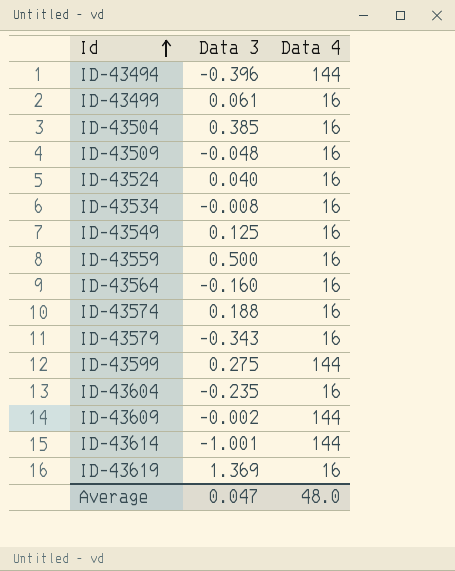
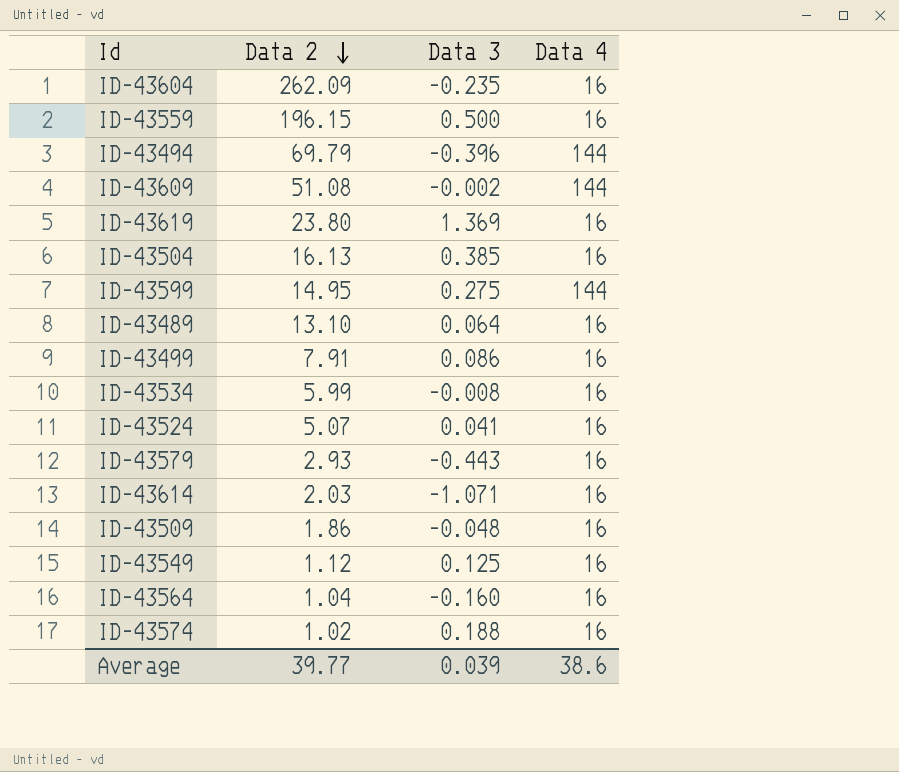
row order: Id ascending -> Data 2 descending
column Data 2 | position: none -> 2
row ID-43489: none -> 13.10 | 0.064 | 16
ID-43499 | Data 3: 0.061 -> 0.086
ID-43524 | Data 3: 0.040 -> 0.041
ID-43579 | Data 3: -0.343 -> -0.443
ID-43614 | Data 3: -1.001 -> -1.071
ID-43614 | Data 4: 144 -> 16
Average | Data 3: 0.047 -> 0.039
Average | Data 4: 48.0 -> 38.6

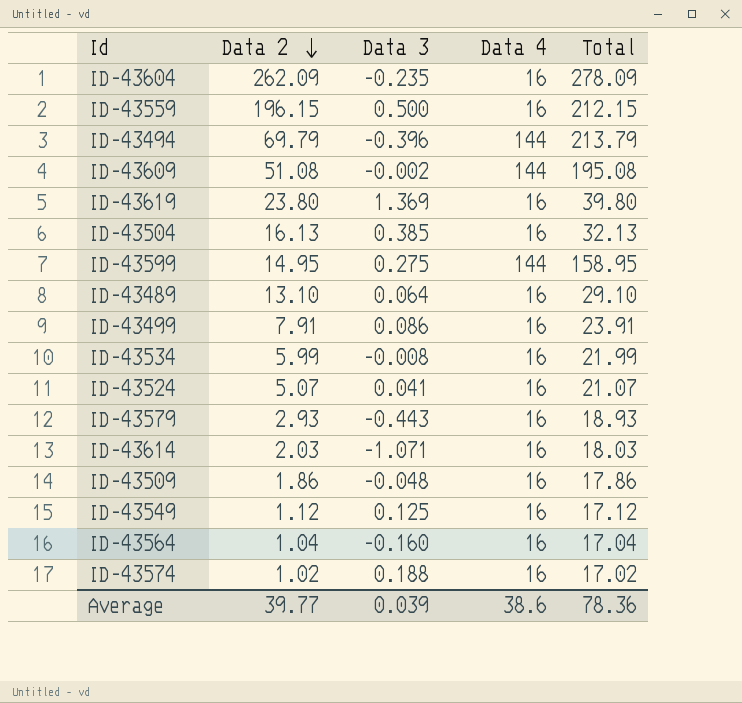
column Total | formula: none -> [Data 2] + [Data 4]

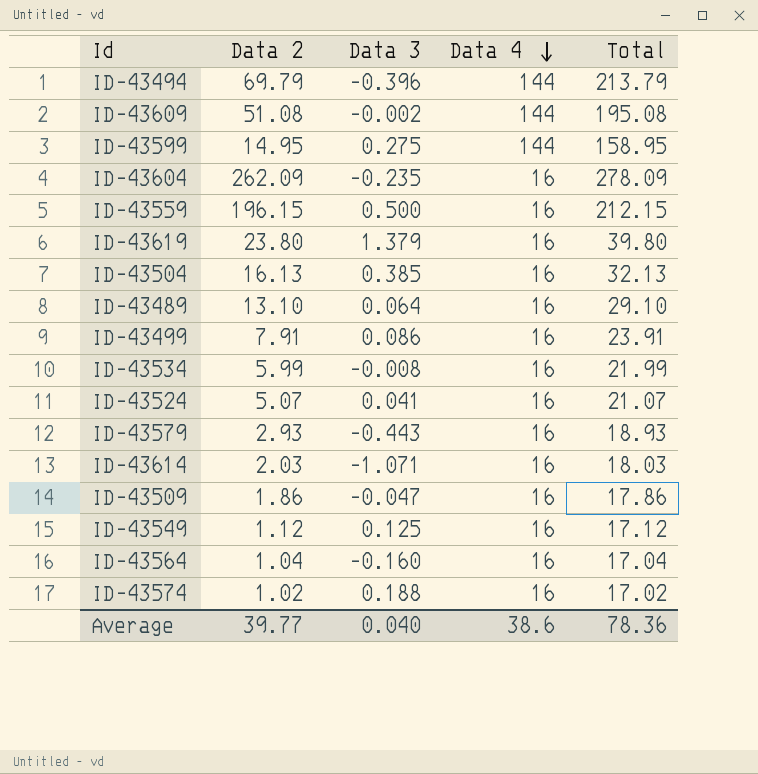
row order: Data 2 descending -> Data 4 descending
ID-43619 | Data 3: 1.369 -> 1.379
ID-43509 | Data 3: -0.048 -> -0.047
Average | Data 3: 0.039 -> 0.040

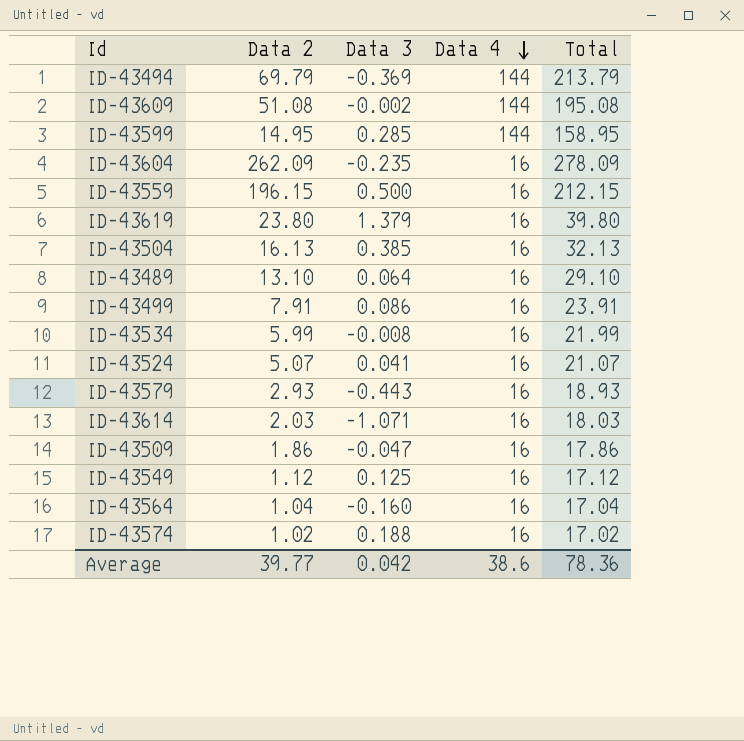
ID-43494 | Data 3: -0.396 -> -0.369
ID-43599 | Data 3: 0.275 -> 0.285
Average | Data 3: 0.040 -> 0.042

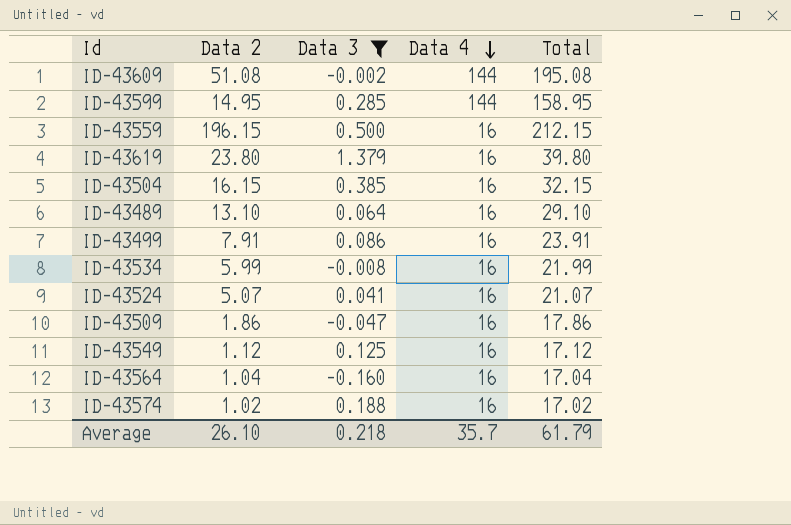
filter: none -> Data 3 >= -0.160
ID-43504 | Data 2: 16.13 -> 16.15
ID-43504 | Total: 32.13 -> 32.15
Average | Data 2: 39.77 -> 26.10
Average | Data 3: 0.042 -> 0.218
Average | Data 4: 38.6 -> 35.7
Average | Total: 78.36 -> 61.79

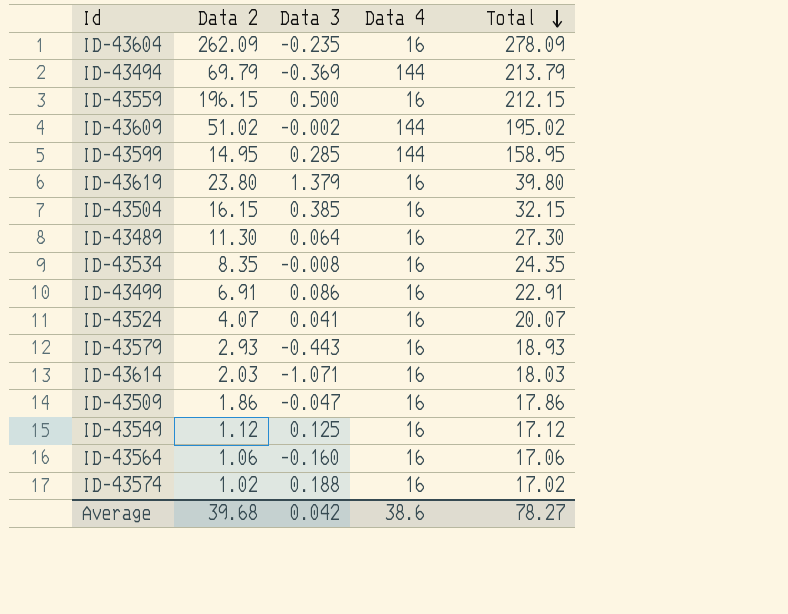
filter: Data 3 >= -0.160 -> none
row order: Data 4 descending -> Total descending
ID-43609 | Data 2: 51.08 -> 51.02
ID-43609 | Total: 195.08 -> 195.02
ID-43489 | Data 2: 13.10 -> 11.30
ID-43489 | Total: 29.10 -> 27.30
ID-43534 | Data 2: 5.99 -> 8.35
ID-43534 | Total: 21.99 -> 24.35
ID-43499 | Data 2: 7.91 -> 6.91
ID-43499 | Total: 23.91 -> 22.91
ID-43524 | Data 2: 5.07 -> 4.07
ID-43524 | Total: 21.07 -> 20.07
ID-43564 | Data 2: 1.04 -> 1.06
ID-43564 | Total: 17.04 -> 17.06
Average | Data 2: 26.10 -> 39.68
Average | Data 3: 0.218 -> 0.042
Average | Data 4: 35.7 -> 38.6
Average | Total: 61.79 -> 78.27

